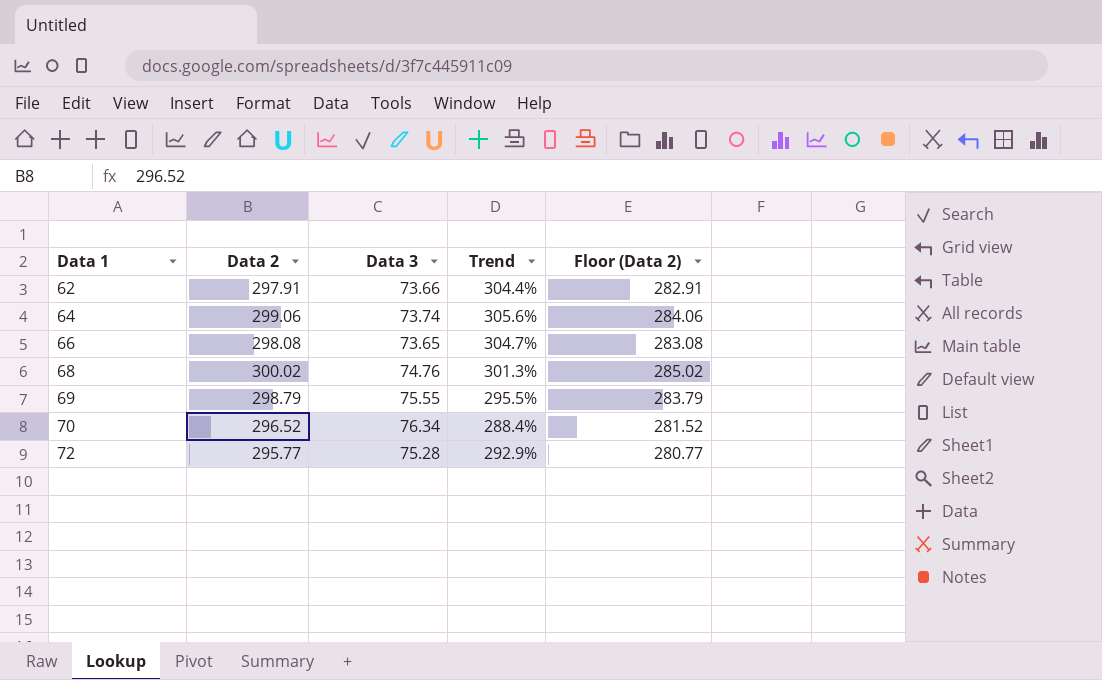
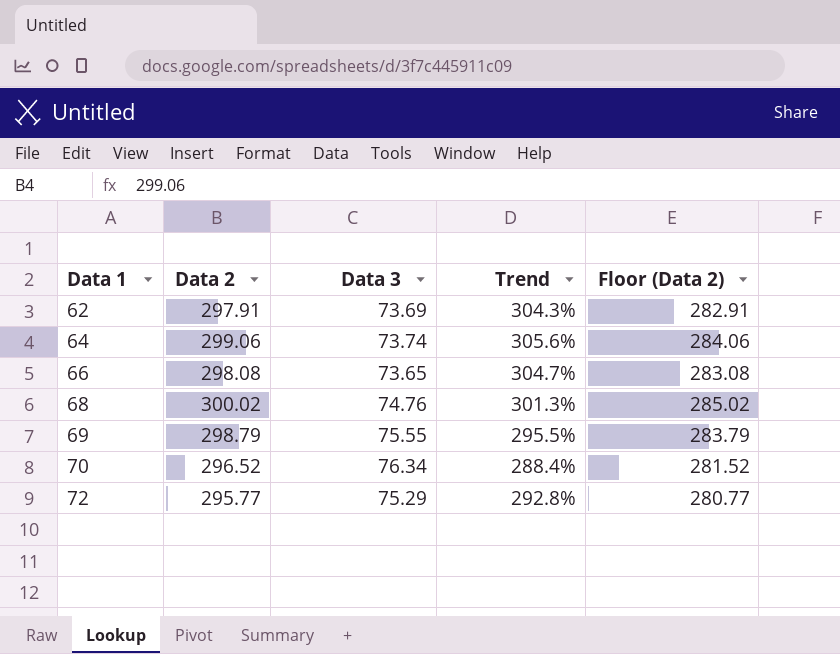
62 | Data 3: 73.66 -> 73.69
62 | Trend: 304.4% -> 304.3%
72 | Data 3: 75.28 -> 75.29
72 | Trend: 292.9% -> 292.8%

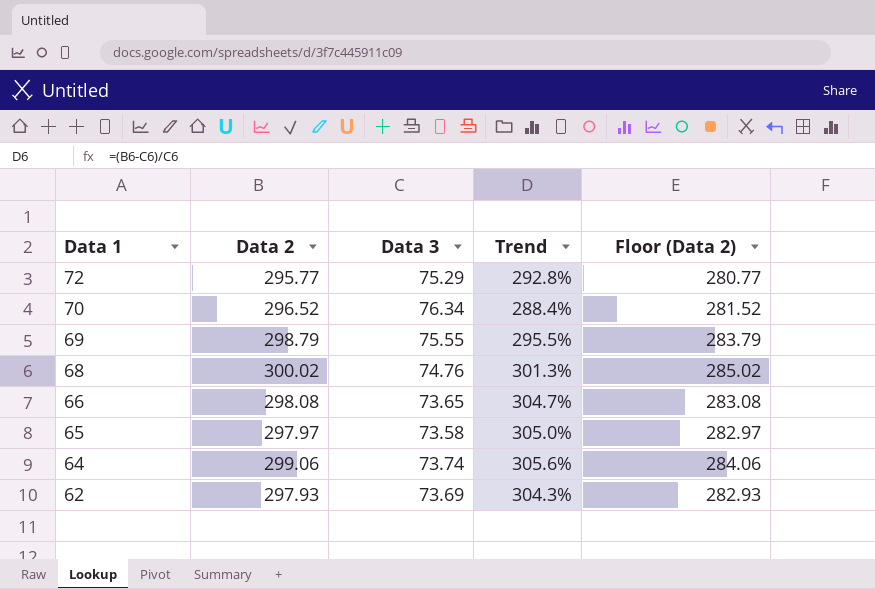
row order: Data 1 ascending -> Data 1 descending
row 65: none -> 297.97 | 73.58 | 305.0% | 282.97
62 | Data 2: 297.91 -> 297.93
62 | Floor (Data 2): 282.91 -> 282.93

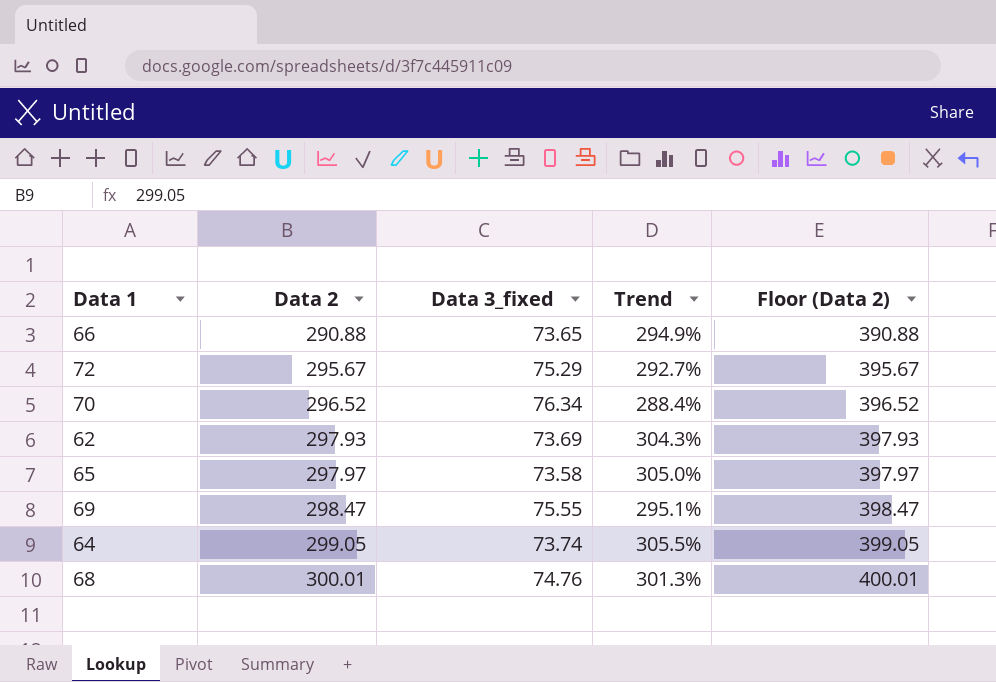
row order: Data 1 descending -> Data 2 ascending
column name: Data 3 -> Data 3_fixed
column Floor (Data 2) | formula: [Data 2] - 15 -> [Data 2] + 100
66 | Data 2: 298.08 -> 290.88
66 | Trend: 304.7% -> 294.9%
72 | Data 2: 295.77 -> 295.67
72 | Trend: 292.8% -> 292.7%
69 | Data 2: 298.79 -> 298.47
69 | Trend: 295.5% -> 295.1%
64 | Data 2: 299.06 -> 299.05
64 | Trend: 305.6% -> 305.5%
68 | Data 2: 300.02 -> 300.01

